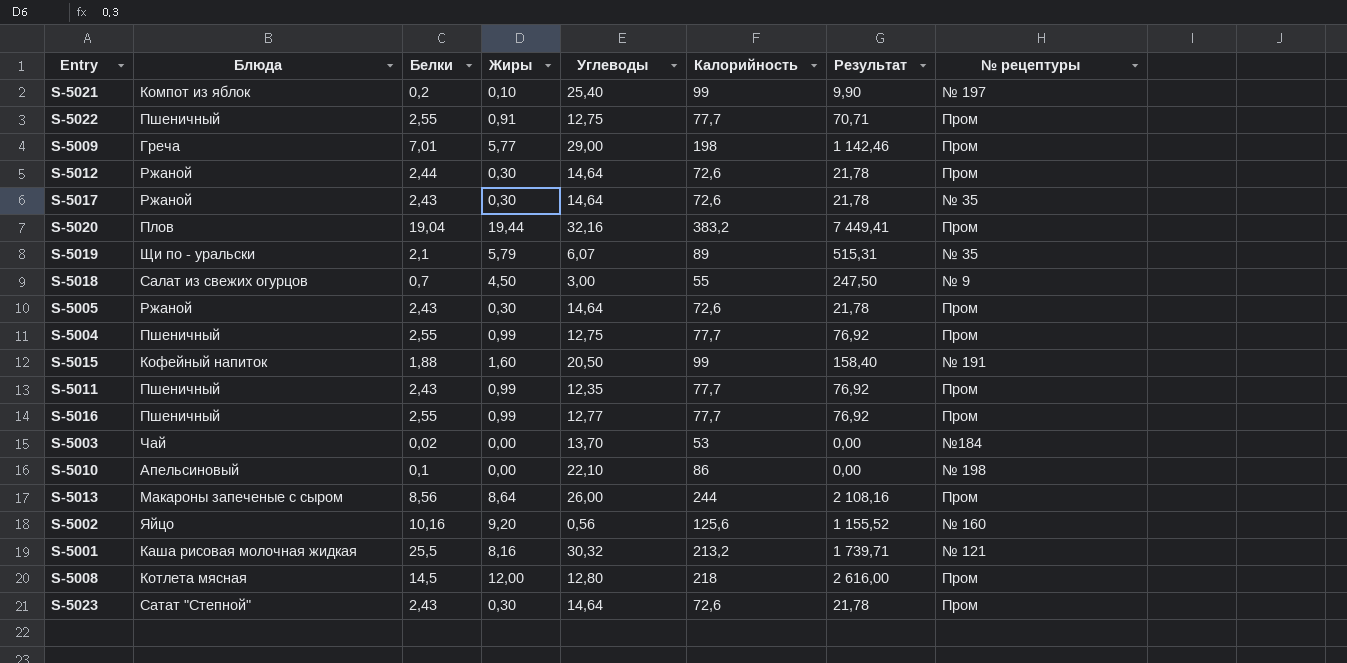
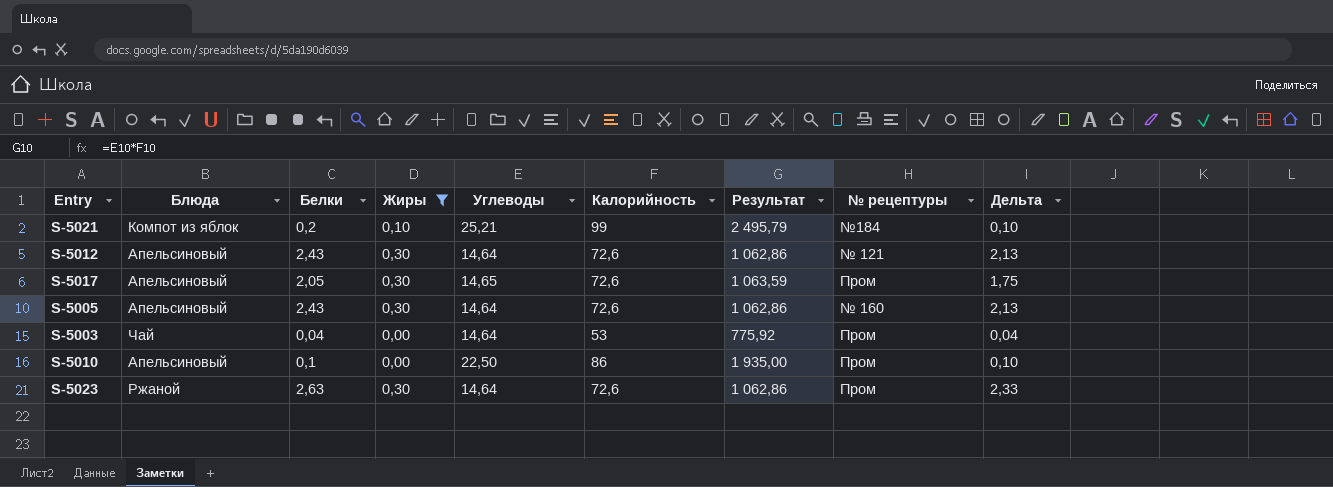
filter: none -> Жиры <= 0,30
column Результат | formula: [Жиры] * [Калорийность] -> [Углеводы] * [Калорийность]
column Дельта | formula: none -> [Белки] - [Жиры]
S-5021 | Углеводы: 25,40 -> 25,21
S-5021 | № рецептуры: № 197 -> №184
S-5012 | Блюда: Ржаной -> Апельсиновый
S-5012 | Белки: 2,44 -> 2,43
S-5012 | № рецептуры: Пром -> № 121
S-5017 | Блюда: Ржаной -> Апельсиновый
S-5017 | Белки: 2,43 -> 2,05
S-5017 | Углеводы: 14,64 -> 14,65
S-5017 | № рецептуры: № 35 -> Пром
S-5005 | Блюда: Ржаной -> Апельсиновый
S-5005 | № рецептуры: Пром -> № 160
S-5003 | Белки: 0,02 -> 0,04
S-5003 | Углеводы: 13,70 -> 14,64
S-5003 | № рецептуры: №184 -> Пром
S-5010 | Углеводы: 22,10 -> 22,50
S-5010 | № рецептуры: № 198 -> Пром
S-5023 | Блюда: Сатат "Степной" -> Ржаной
S-5023 | Белки: 2,43 -> 2,63

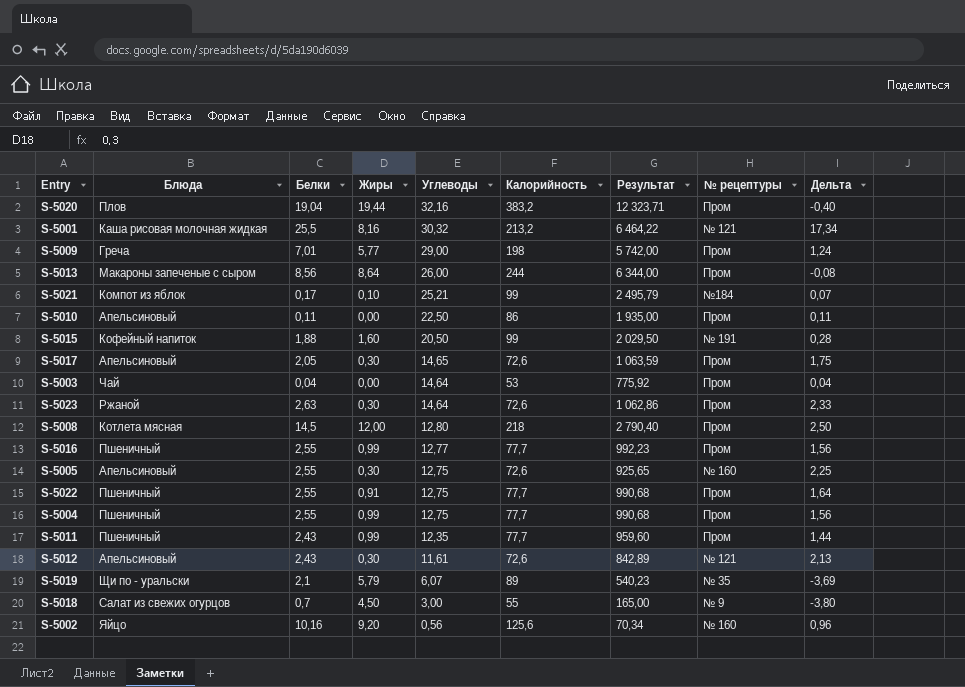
filter: Жиры <= 0,30 -> none
row order: none -> Углеводы descending
S-5021 | Белки: 0,2 -> 0,17
S-5021 | Дельта: 0,10 -> 0,07
S-5010 | Белки: 0,1 -> 0,11
S-5010 | Дельта: 0,10 -> 0,11
S-5005 | Белки: 2,43 -> 2,55
S-5005 | Углеводы: 14,64 -> 12,75
S-5005 | Результат: 1 062,86 -> 925,65
S-5005 | Дельта: 2,13 -> 2,25
S-5012 | Углеводы: 14,64 -> 11,61
S-5012 | Результат: 1 062,86 -> 842,89

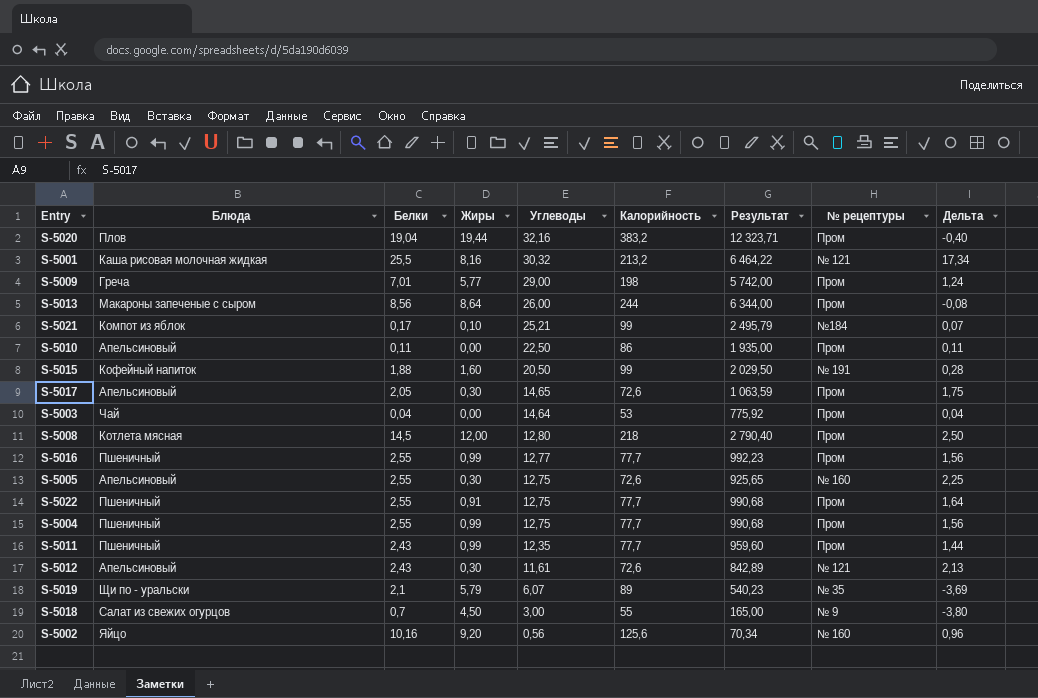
row S-5023: Ржаной | 2,63 | 0,30 | 14,64 | 72,6 | 1 062,86 | Пром | 2,33 -> none

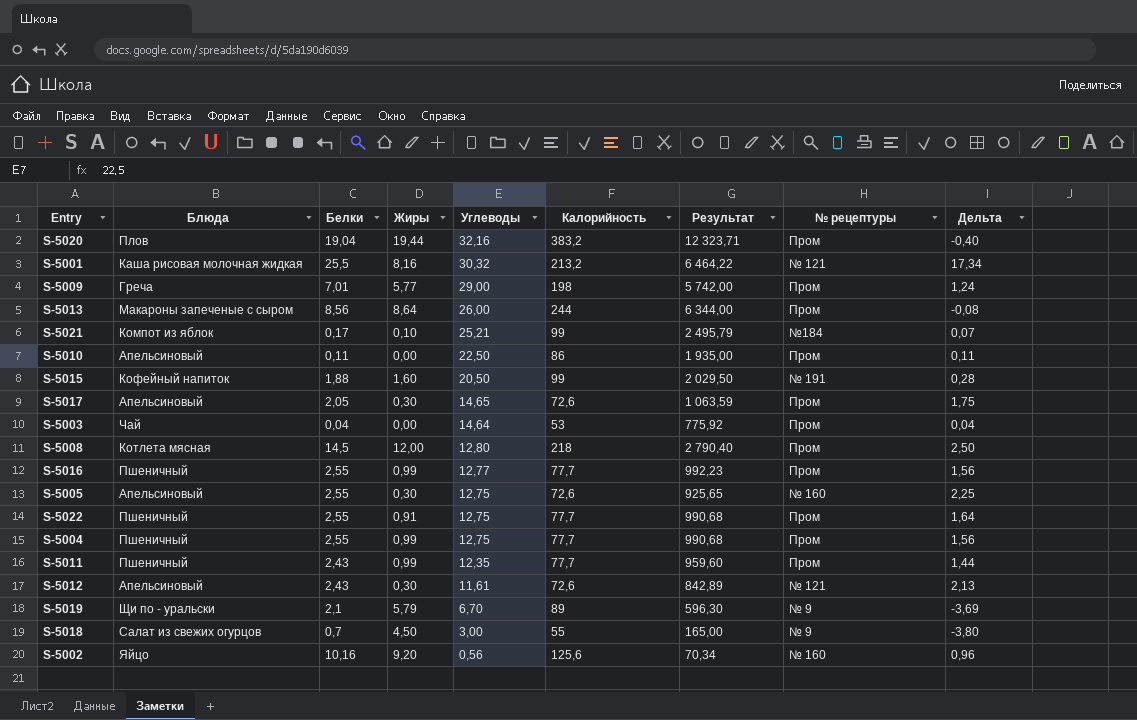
S-5019 | Углеводы: 6,07 -> 6,70
S-5019 | Результат: 540,23 -> 596,30
S-5019 | № рецептуры: № 35 -> № 9

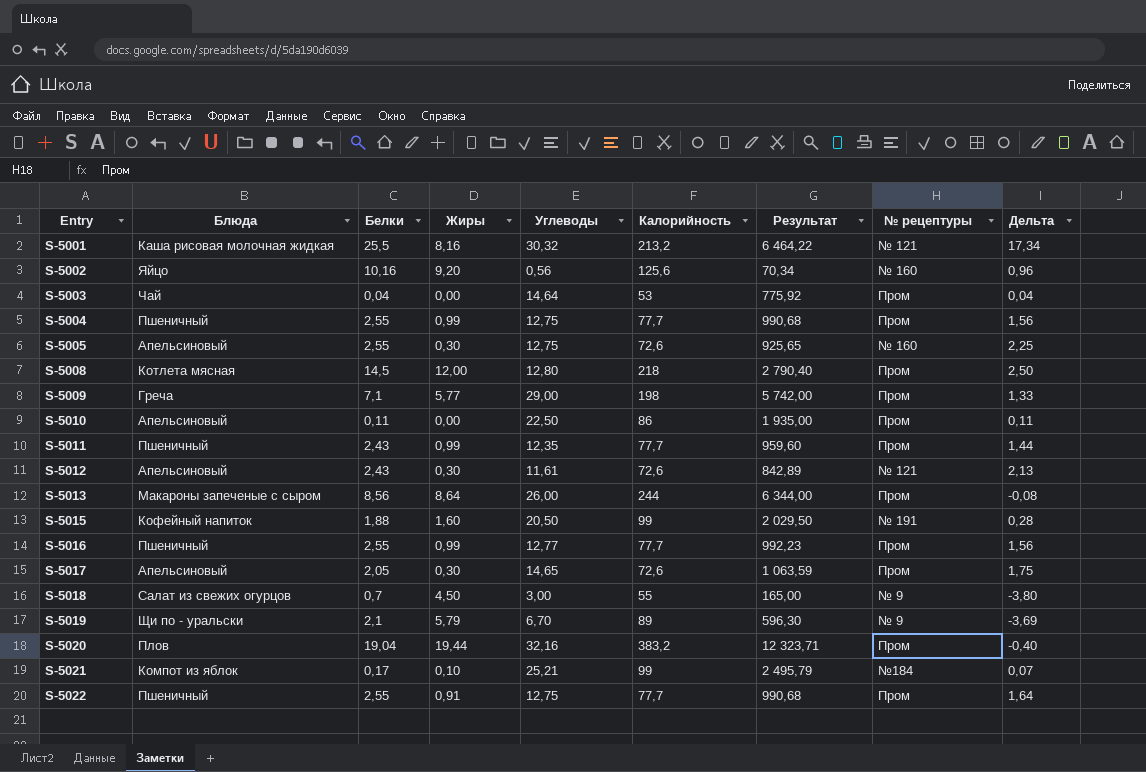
row order: Углеводы descending -> Entry ascending
S-5009 | Белки: 7,01 -> 7,1
S-5009 | Дельта: 1,24 -> 1,33

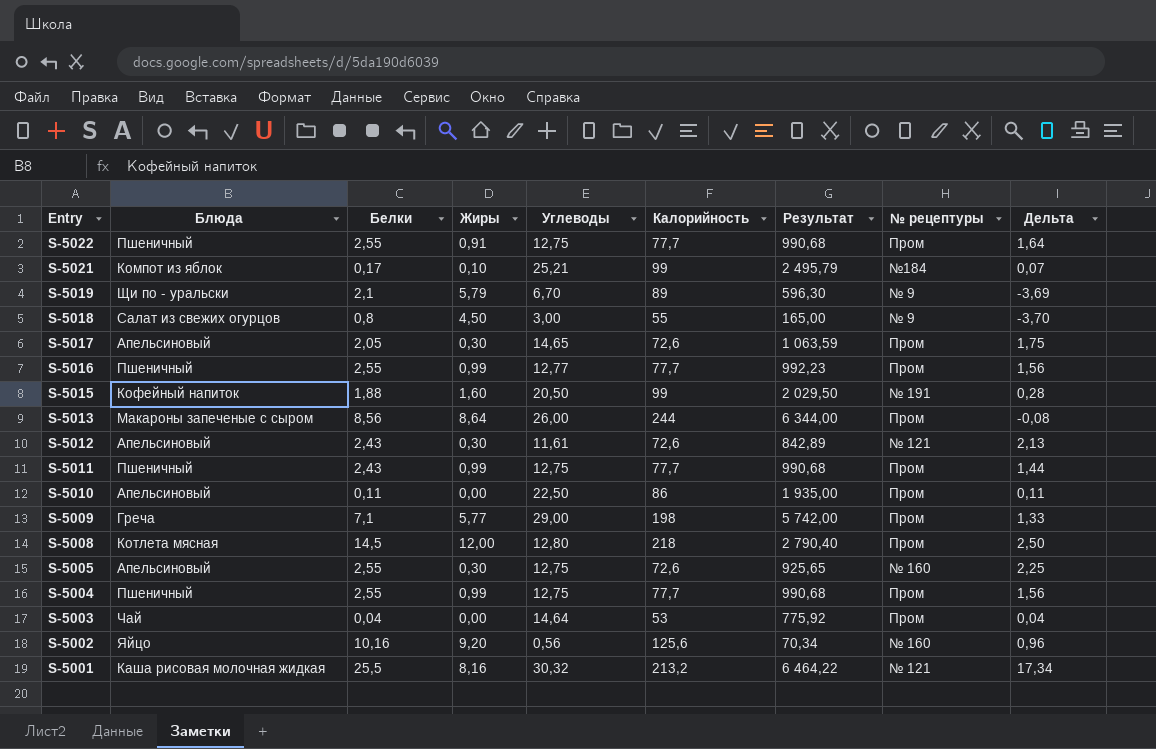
row order: Entry ascending -> Entry descending
row S-5020: Плов | 19,04 | 19,44 | 32,16 | 383,2 | 12 323,71 | Пром | -0,40 -> none
S-5018 | Белки: 0,7 -> 0,8
S-5018 | Дельта: -3,80 -> -3,70
S-5011 | Углеводы: 12,35 -> 12,75
S-5011 | Результат: 959,60 -> 990,68

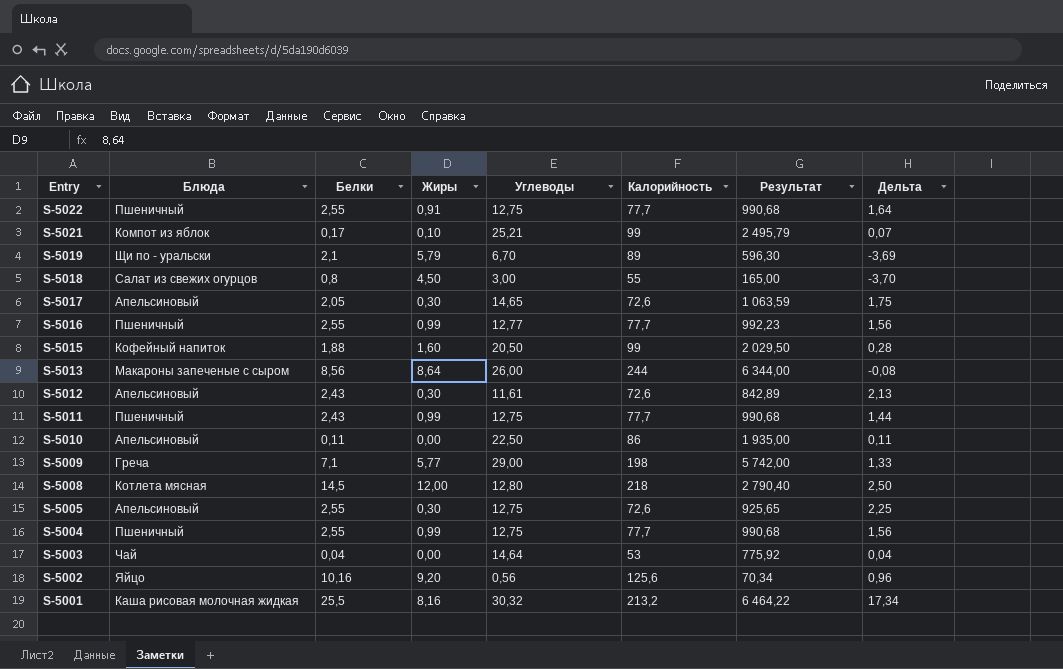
column № рецептуры | position: 8 -> none

